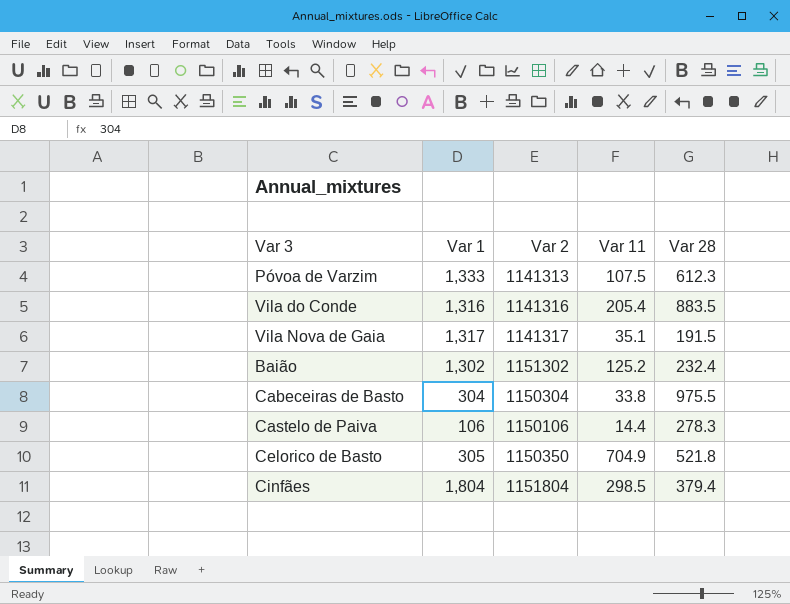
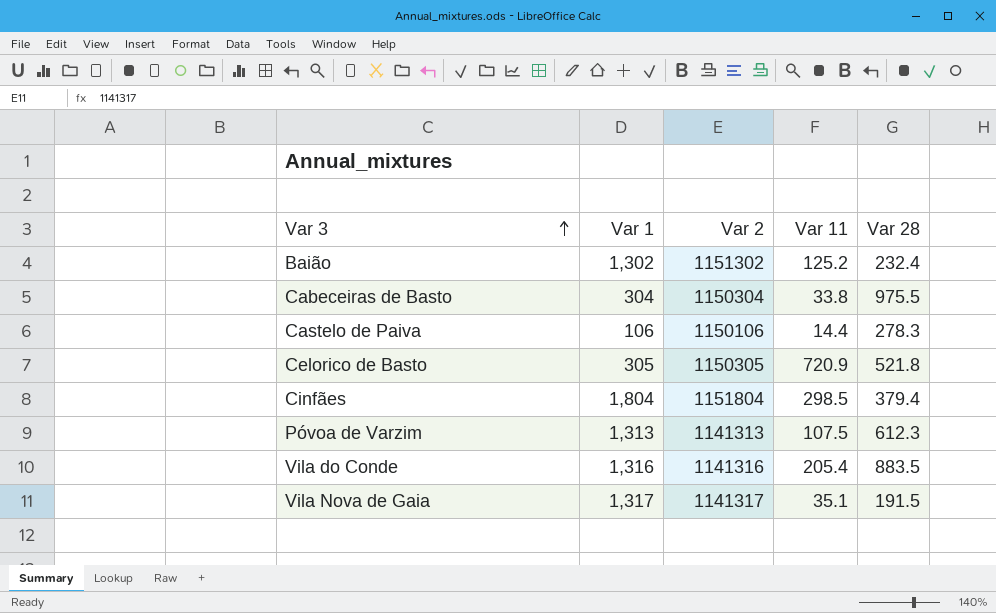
row order: none -> Var 3 ascending
Celorico de Basto | Var 2: 1150350 -> 1150305
Celorico de Basto | Var 11: 704.9 -> 720.9
Póvoa de Varzim | Var 1: 1,333 -> 1,313

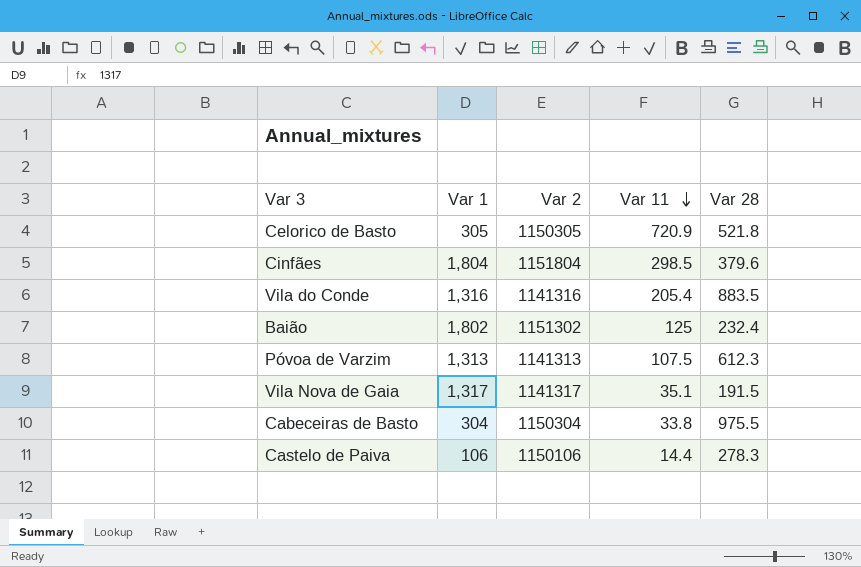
row order: Var 3 ascending -> Var 11 descending
Cinfães | Var 28: 379.4 -> 379.6
Baião | Var 1: 1,302 -> 1,802
Baião | Var 11: 125.2 -> 125

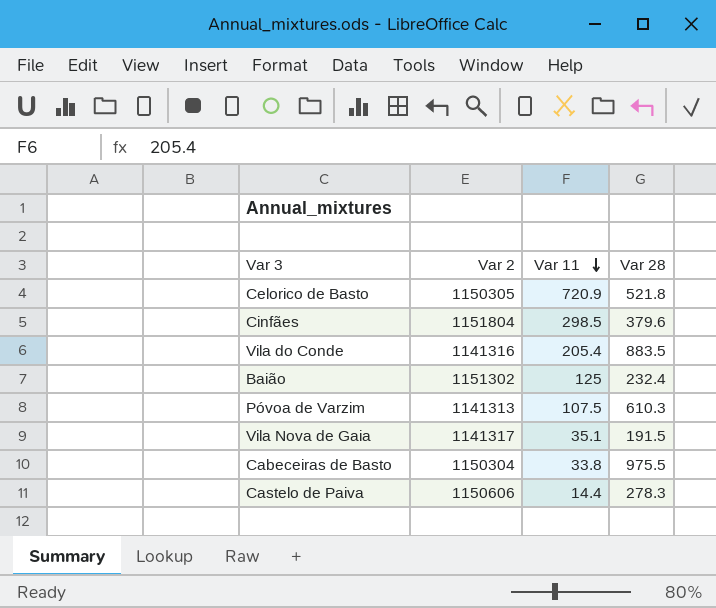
column Var 1 | position: 2 -> none
Póvoa de Varzim | Var 28: 612.3 -> 610.3
Castelo de Paiva | Var 2: 1150106 -> 1150606

